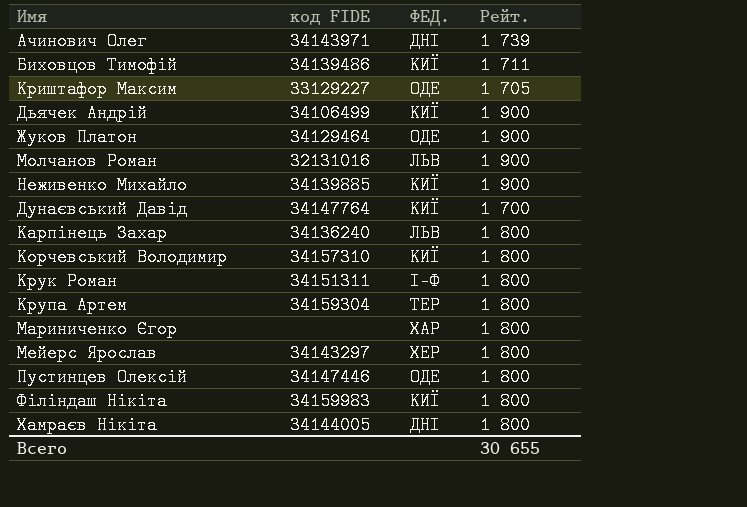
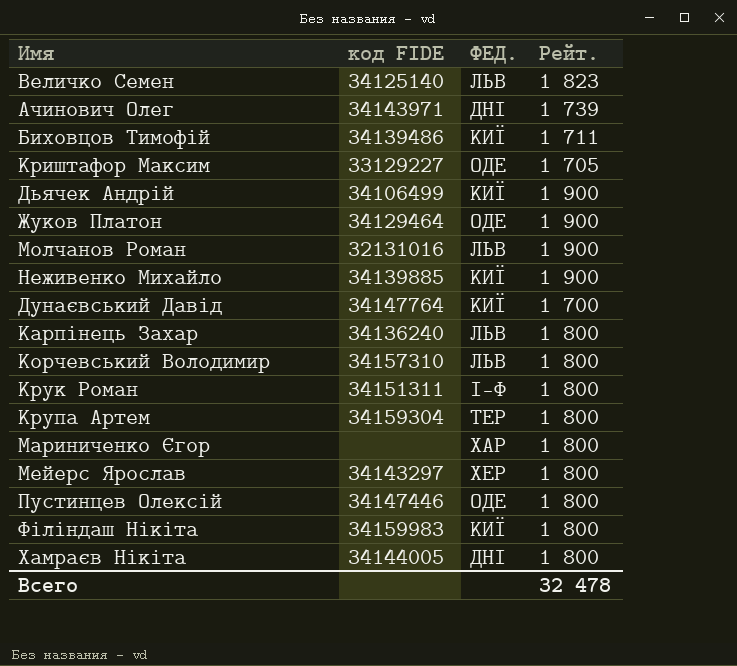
row Величко Семен: none -> 34125140 | ЛЬВ | 1 823
Корчевський Володимир | ФЕД.: КИЇ -> ЛЬВ
Всего | Рейт.: 30 655 -> 32 478

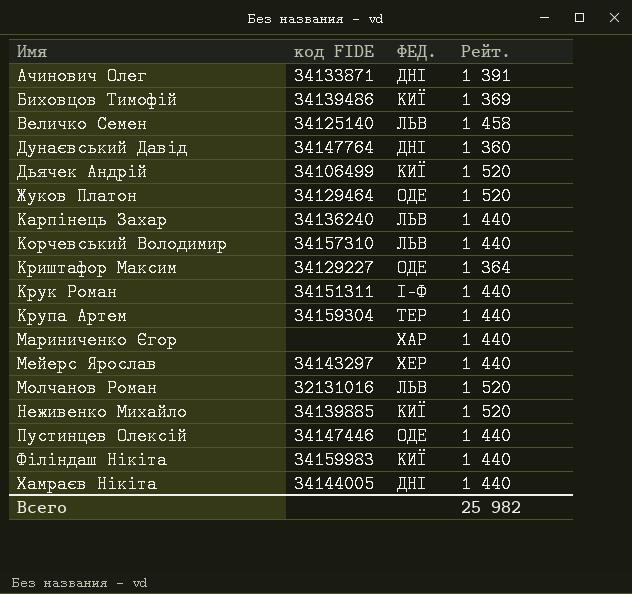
row order: none -> Имя ascending
Ачинович Олег | код FIDE: 34143971 -> 34133871
Ачинович Олег | Рейт.: 1 739 -> 1 391
Биховцов Тимофій | Рейт.: 1 711 -> 1 369
Величко Семен | Рейт.: 1 823 -> 1 458
Дунаєвський Давід | ФЕД.: КИЇ -> ДНІ
Дунаєвський Давід | Рейт.: 1 700 -> 1 360
Дьячек Андрій | Рейт.: 1 900 -> 1 520
Жуков Платон | Рейт.: 1 900 -> 1 520
Карпінець Захар | Рейт.: 1 800 -> 1 440
Корчевський Володимир | Рейт.: 1 800 -> 1 440
Криштафор Максим | код FIDE: 33129227 -> 34129227
Криштафор Максим | Рейт.: 1 705 -> 1 364
Крук Роман | Рейт.: 1 800 -> 1 440
Крупа Артем | Рейт.: 1 800 -> 1 440
Мариниченко Єгор | Рейт.: 1 800 -> 1 440
Мейерс Ярослав | Рейт.: 1 800 -> 1 440
Молчанов Роман | Рейт.: 1 900 -> 1 520
Неживенко Михайло | Рейт.: 1 900 -> 1 520
Пустинцев Олексій | Рейт.: 1 800 -> 1 440
Філіндаш Нікіта | Рейт.: 1 800 -> 1 440
Хамраєв Нікіта | Рейт.: 1 800 -> 1 440
Всего | Рейт.: 32 478 -> 25 982

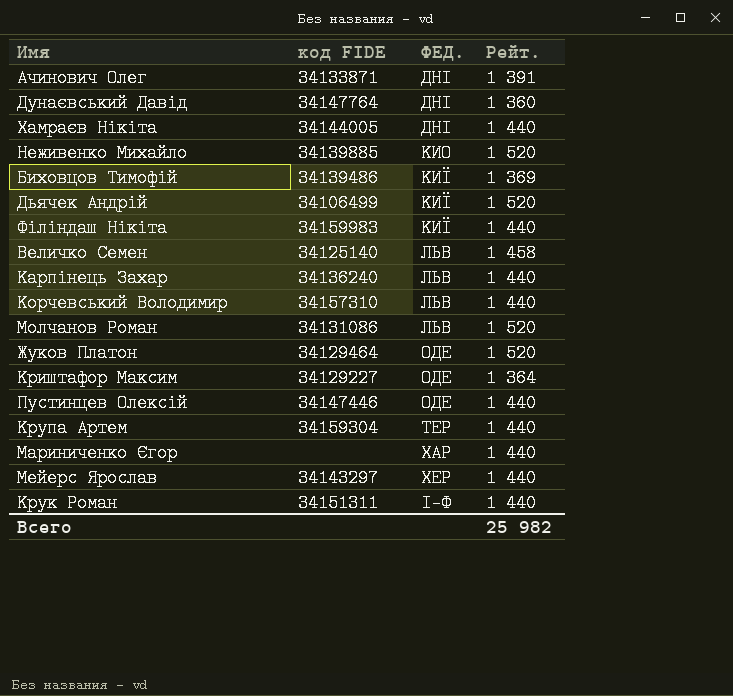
row order: Имя ascending -> ФЕД. ascending
Неживенко Михайло | ФЕД.: КИЇ -> КИО
Молчанов Роман | код FIDE: 32131016 -> 34131086

